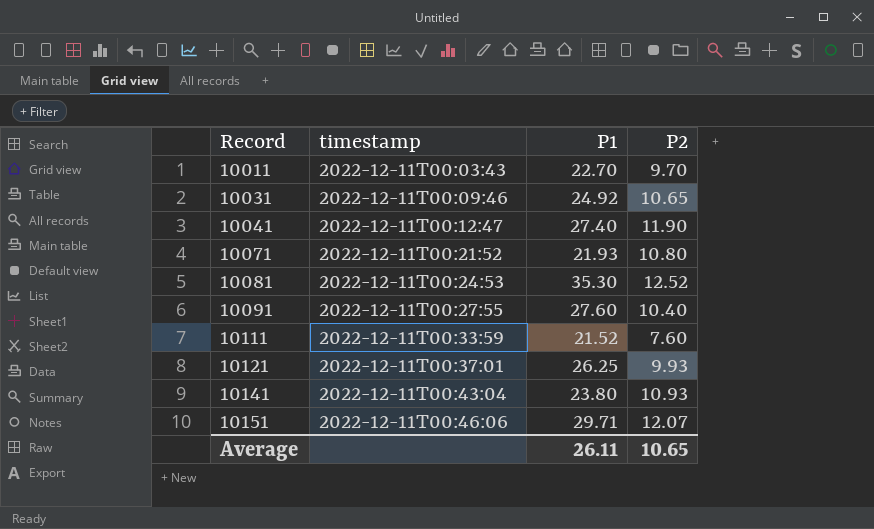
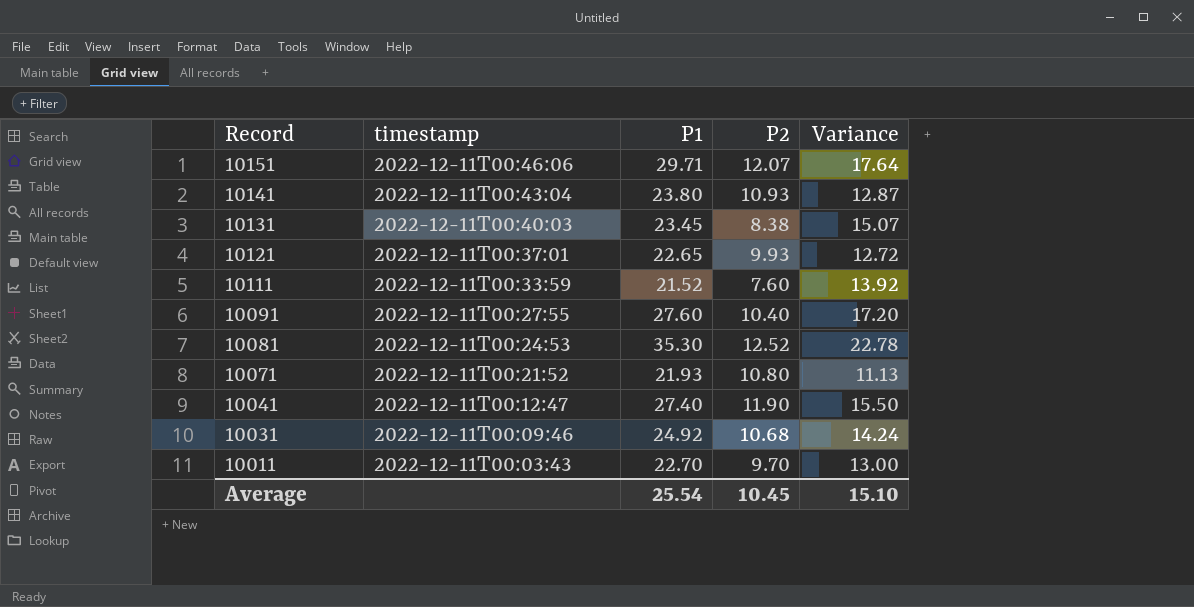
row order: Record ascending -> Record descending
column Variance | formula: none -> [P1] - [P2]
row 10131: none -> 2022-12-11T00:40:03 | 23.45 | 8.38 | 15.07
10121 | P1: 26.25 -> 22.65
10031 | P2: 10.65 -> 10.68
Average | P1: 26.11 -> 25.54
Average | P2: 10.65 -> 10.45

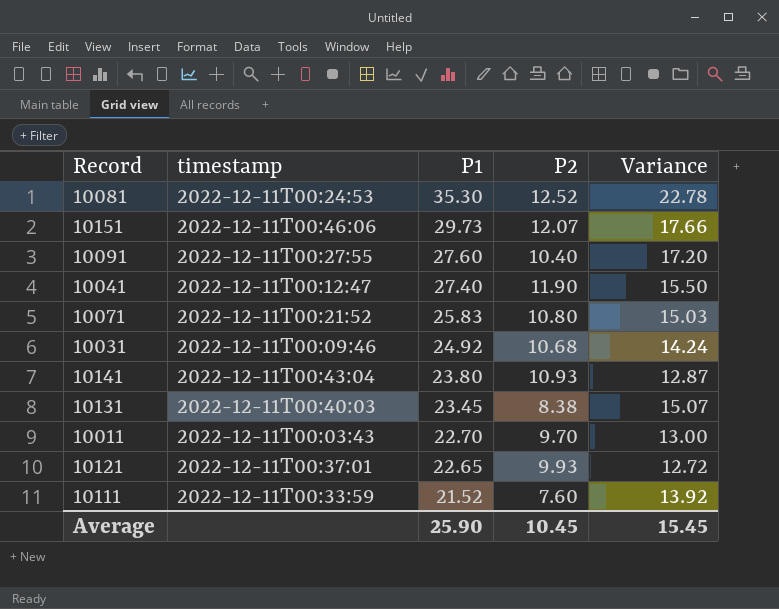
row order: Record descending -> P1 descending
10151 | P1: 29.71 -> 29.73
10151 | Variance: 17.64 -> 17.66
10071 | P1: 21.93 -> 25.83
10071 | Variance: 11.13 -> 15.03
Average | P1: 25.54 -> 25.90
Average | Variance: 15.10 -> 15.45

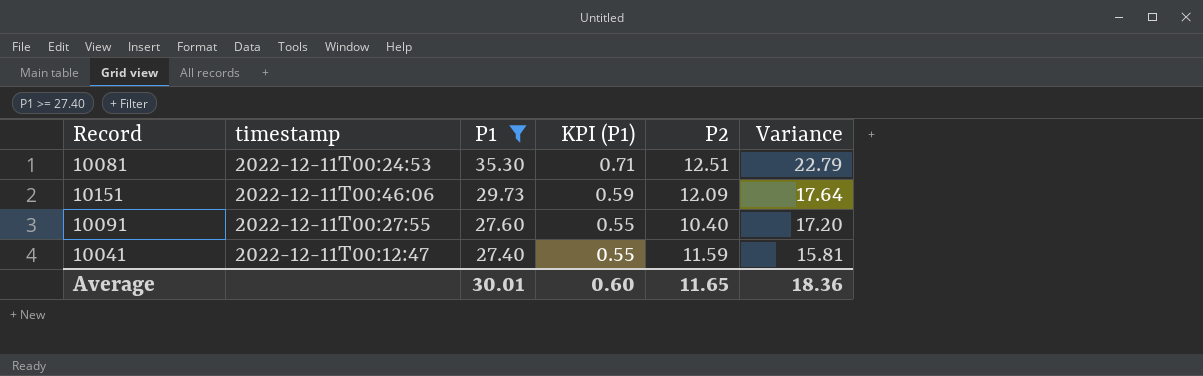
filter: none -> P1 >= 27.40
column KPI (P1) | formula: none -> [P1] * 0.02
10081 | P2: 12.52 -> 12.51
10081 | Variance: 22.78 -> 22.79
10151 | P2: 12.07 -> 12.09
10151 | Variance: 17.66 -> 17.64
10041 | P2: 11.90 -> 11.59
10041 | Variance: 15.50 -> 15.81
Average | P1: 25.90 -> 30.01
Average | P2: 10.45 -> 11.65
Average | Variance: 15.45 -> 18.36

